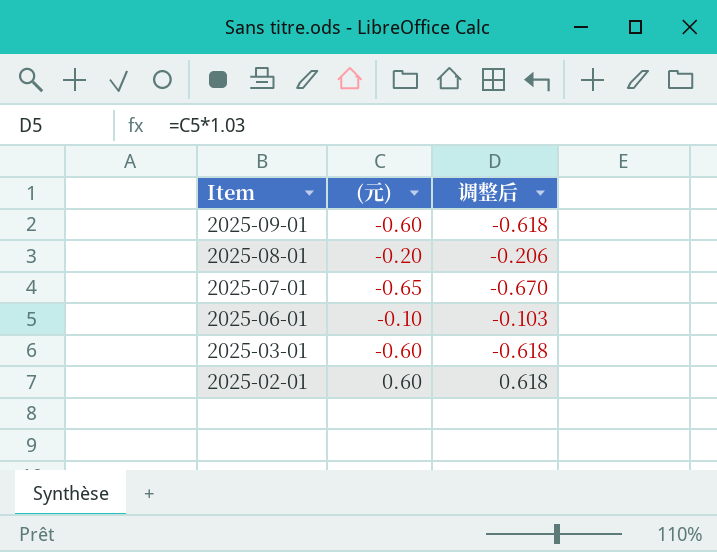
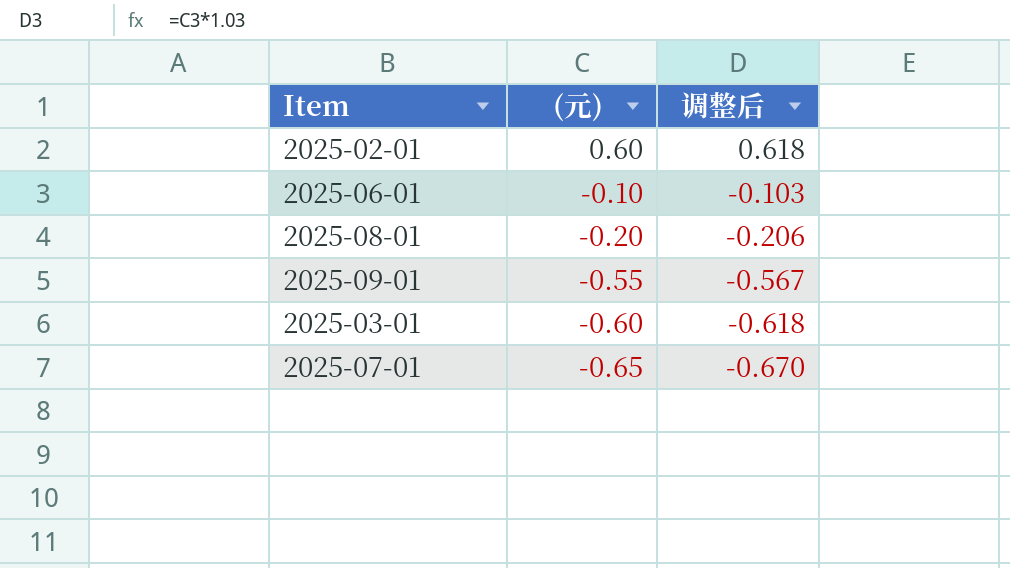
row order: Item descending -> (元) descending
2025-09-01 | (元): -0.60 -> -0.55
2025-09-01 | 调整后: -0.618 -> -0.567

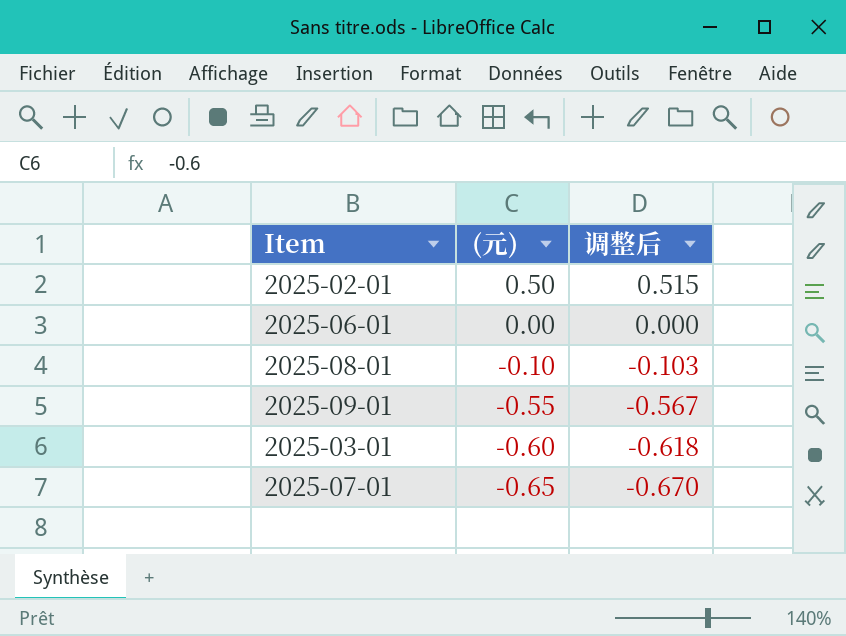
2025-02-01 | (元): 0.60 -> 0.50
2025-02-01 | 调整后: 0.618 -> 0.515
2025-06-01 | (元): -0.10 -> 0.00
2025-06-01 | 调整后: -0.103 -> 0.000
2025-08-01 | (元): -0.20 -> -0.10
2025-08-01 | 调整后: -0.206 -> -0.103

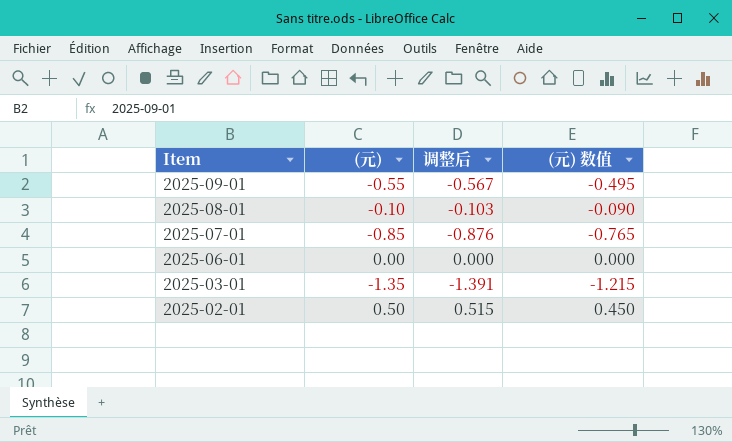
row order: (元) descending -> Item descending
column (元) 数值 | formula: none -> [(元)] * 0.9
2025-07-01 | (元): -0.65 -> -0.85
2025-07-01 | 调整后: -0.670 -> -0.876
2025-03-01 | (元): -0.60 -> -1.35
2025-03-01 | 调整后: -0.618 -> -1.391

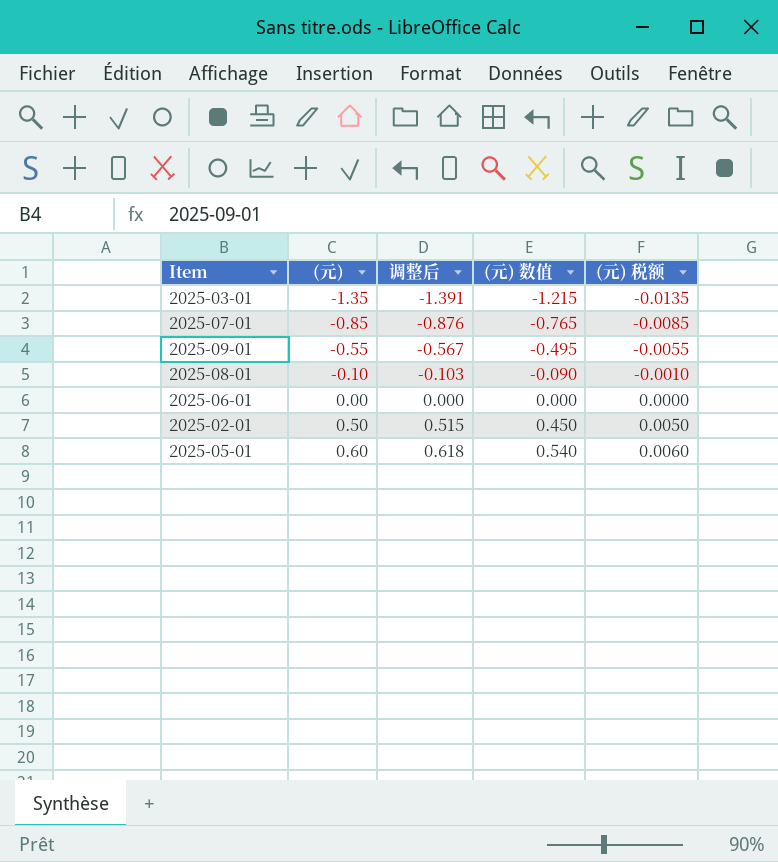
row order: Item descending -> (元) ascending
column (元) 税额 | formula: none -> [(元)] * 0.01
row 2025-05-01: none -> 0.60 | 0.618 | 0.540 | 0.0060

